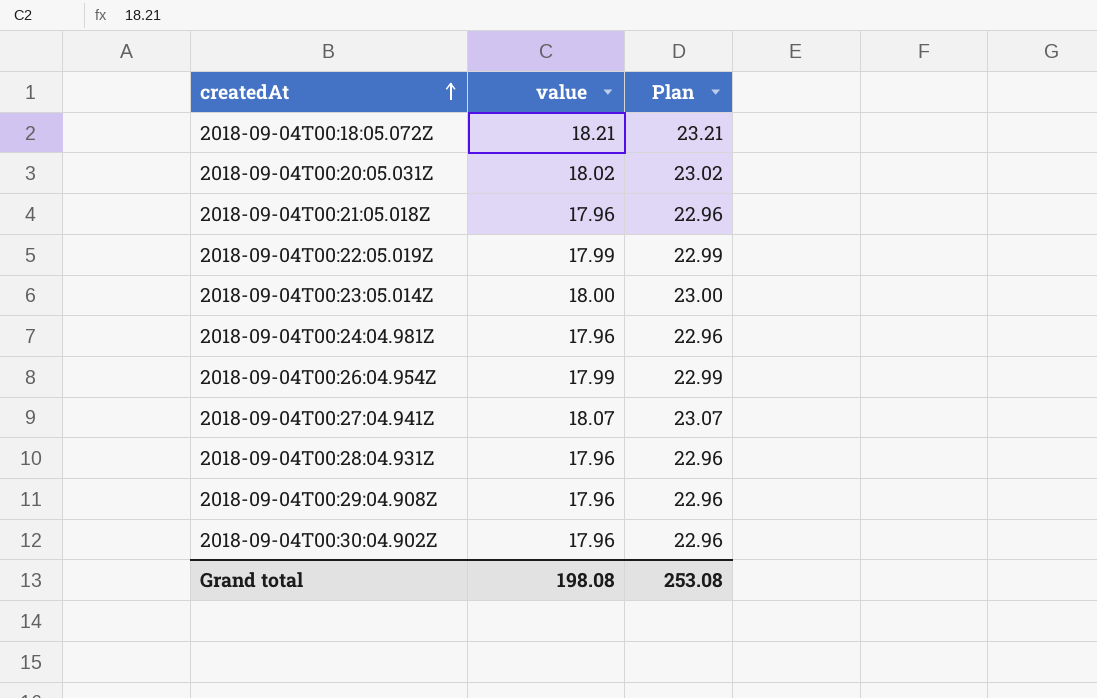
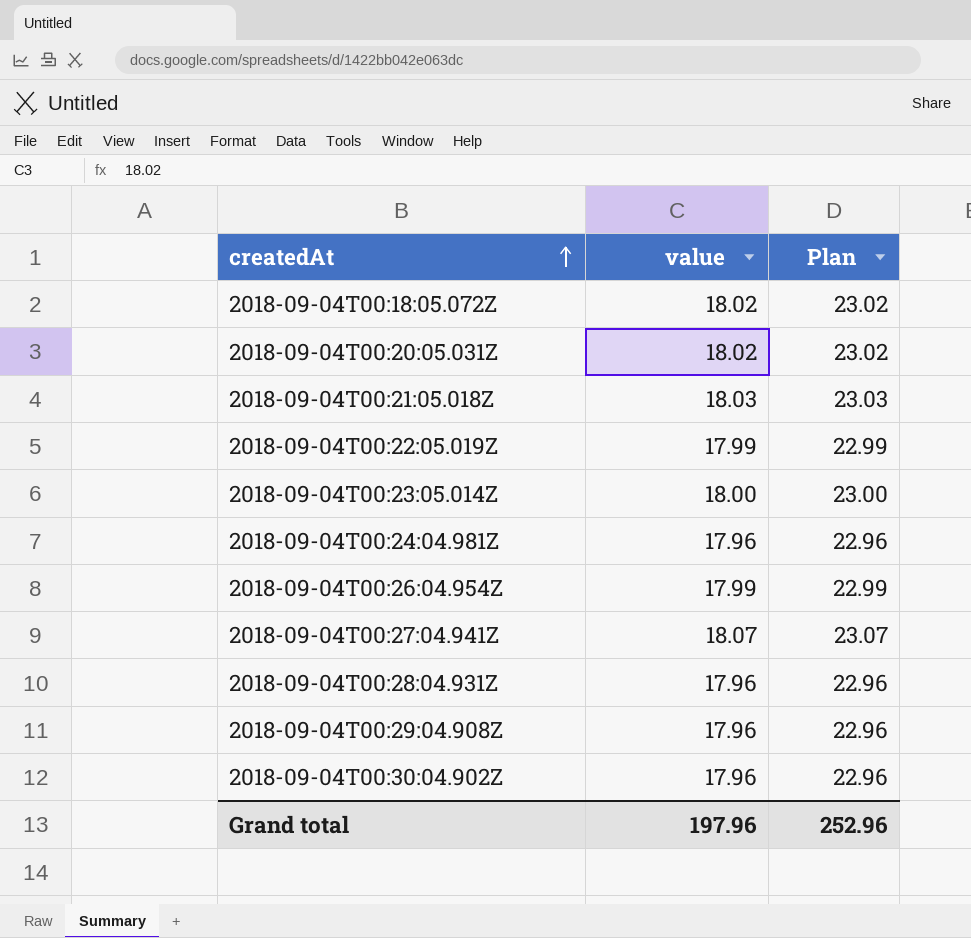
2018-09-04T00:18:05.072Z | value: 18.21 -> 18.02
2018-09-04T00:18:05.072Z | Plan: 23.21 -> 23.02
2018-09-04T00:21:05.018Z | value: 17.96 -> 18.03
2018-09-04T00:21:05.018Z | Plan: 22.96 -> 23.03
Grand total | value: 198.08 -> 197.96
Grand total | Plan: 253.08 -> 252.96

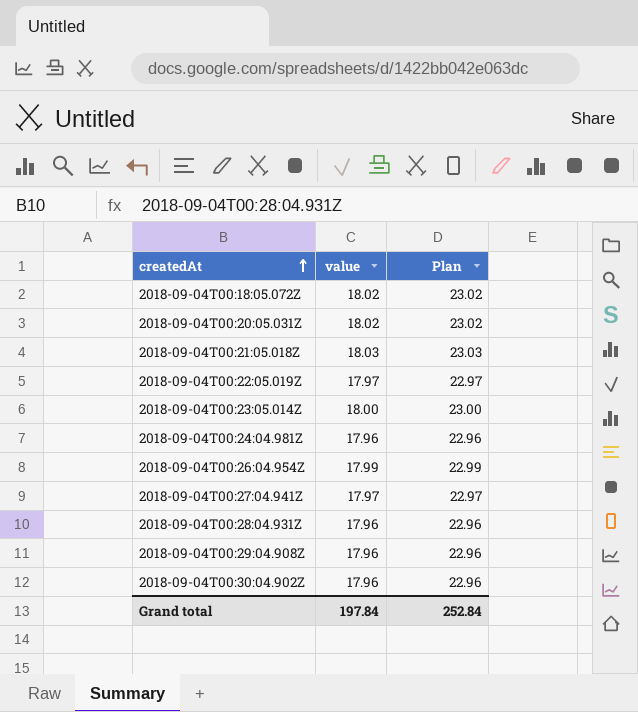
2018-09-04T00:22:05.019Z | value: 17.99 -> 17.97
2018-09-04T00:22:05.019Z | Plan: 22.99 -> 22.97
2018-09-04T00:27:04.941Z | value: 18.07 -> 17.97
2018-09-04T00:27:04.941Z | Plan: 23.07 -> 22.97
Grand total | value: 197.96 -> 197.84
Grand total | Plan: 252.96 -> 252.84

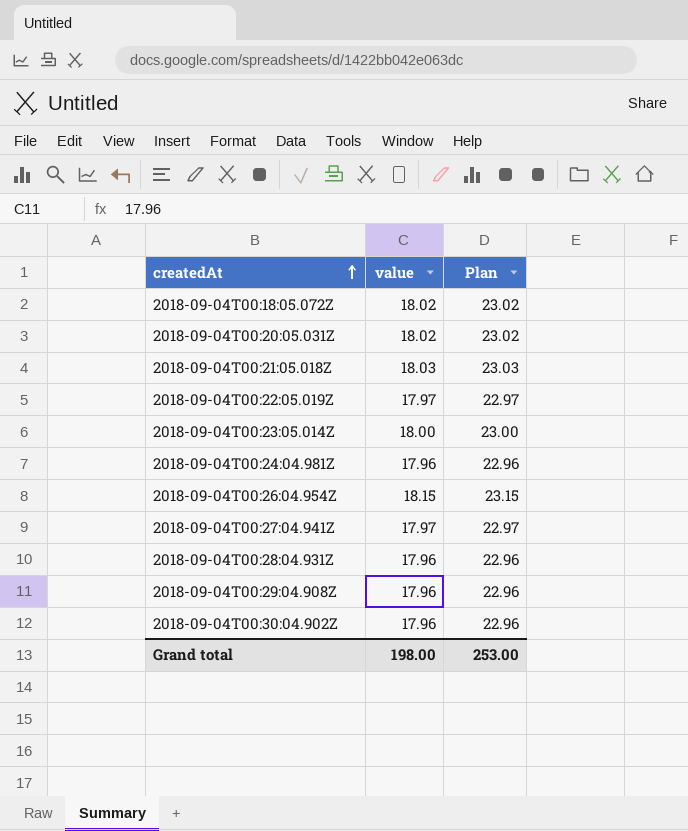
2018-09-04T00:26:04.954Z | value: 17.99 -> 18.15
2018-09-04T00:26:04.954Z | Plan: 22.99 -> 23.15
Grand total | value: 197.84 -> 198.00
Grand total | Plan: 252.84 -> 253.00

